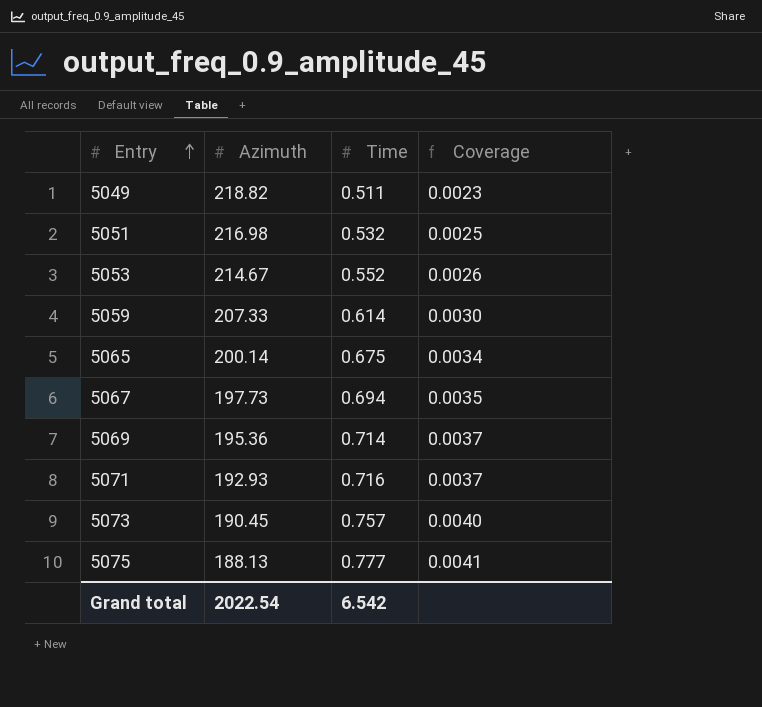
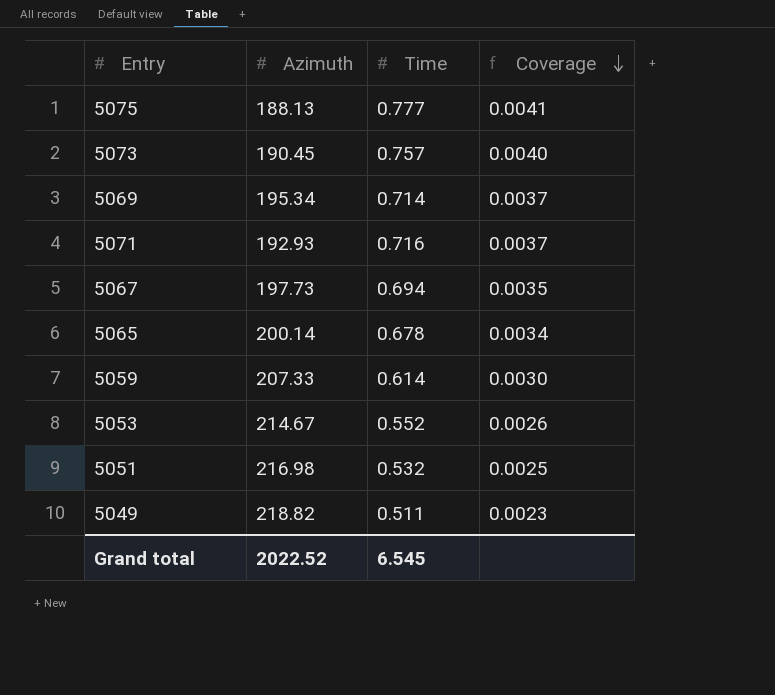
row order: Entry ascending -> Coverage descending
5069 | Azimuth: 195.36 -> 195.34
5065 | Time: 0.675 -> 0.678
Grand total | Azimuth: 2022.54 -> 2022.52
Grand total | Time: 6.542 -> 6.545

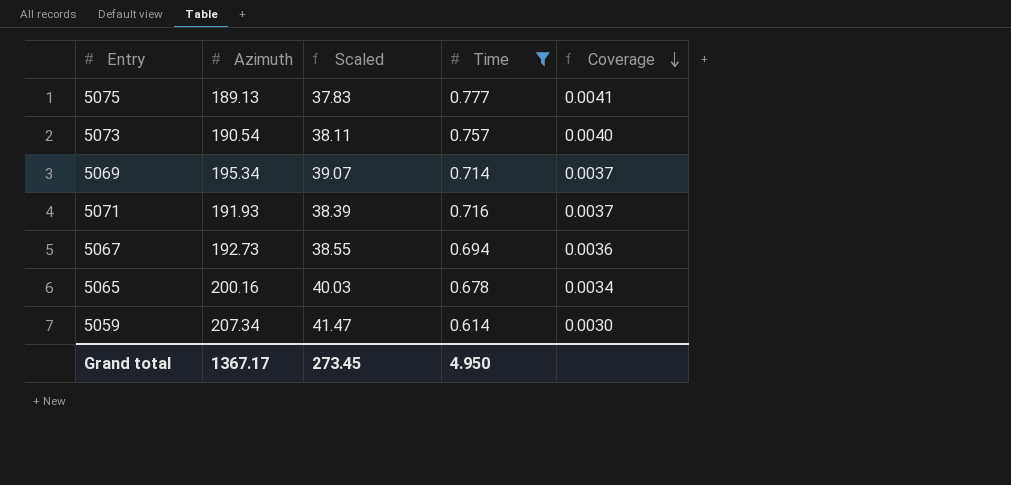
filter: none -> Time >= 0.614
column Scaled | formula: none -> [Azimuth] * 0.2
5075 | Azimuth: 188.13 -> 189.13
5073 | Azimuth: 190.45 -> 190.54
5071 | Azimuth: 192.93 -> 191.93
5067 | Azimuth: 197.73 -> 192.73
5067 | Coverage: 0.0035 -> 0.0036
5065 | Azimuth: 200.14 -> 200.16
5059 | Azimuth: 207.33 -> 207.34
Grand total | Azimuth: 2022.52 -> 1367.17
Grand total | Time: 6.545 -> 4.950

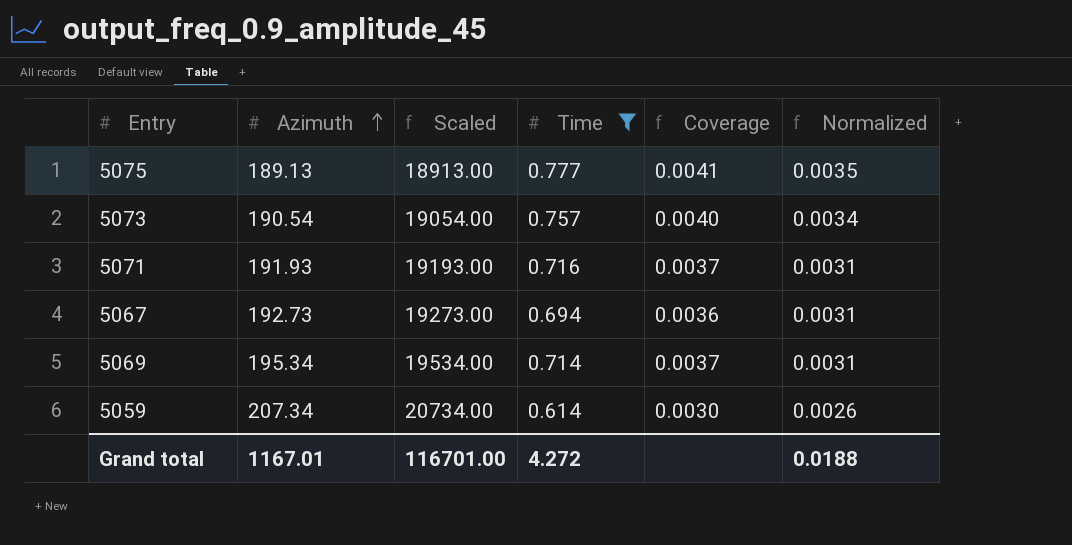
row order: Coverage descending -> Azimuth ascending
column Scaled | formula: [Azimuth] * 0.2 -> [Azimuth] * 100
column Normalized | formula: none -> [Coverage] * 0.85
row 5065: 200.16 | 40.03 | 0.678 | 0.0034 -> none
Grand total | Azimuth: 1367.17 -> 1167.01
Grand total | Scaled: 273.45 -> 116701.00
Grand total | Time: 4.950 -> 4.272

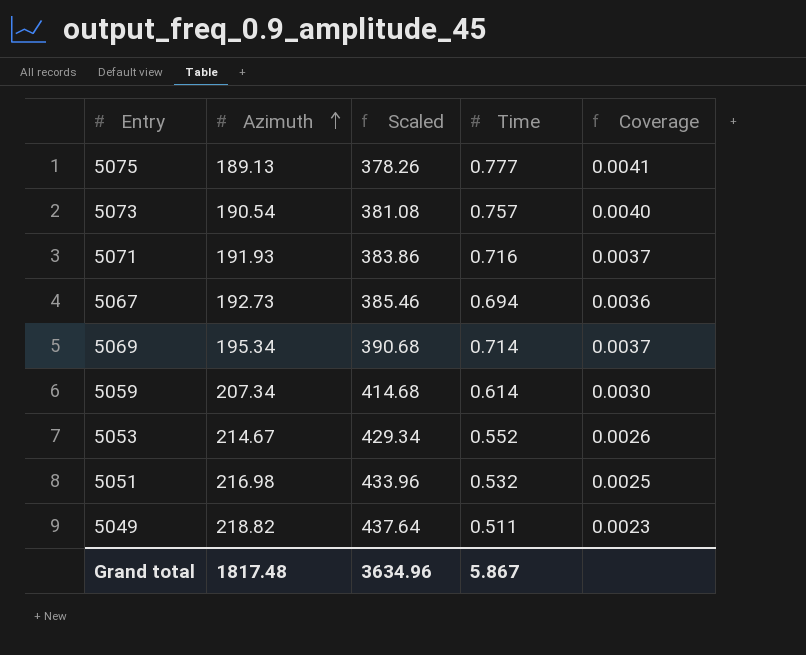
filter: Time >= 0.614 -> none
column Normalized | formula: [Coverage] * 0.85 -> none
column Scaled | formula: [Azimuth] * 100 -> [Azimuth] * 2
Grand total | Azimuth: 1167.01 -> 1817.48
Grand total | Scaled: 116701.00 -> 3634.96
Grand total | Time: 4.272 -> 5.867

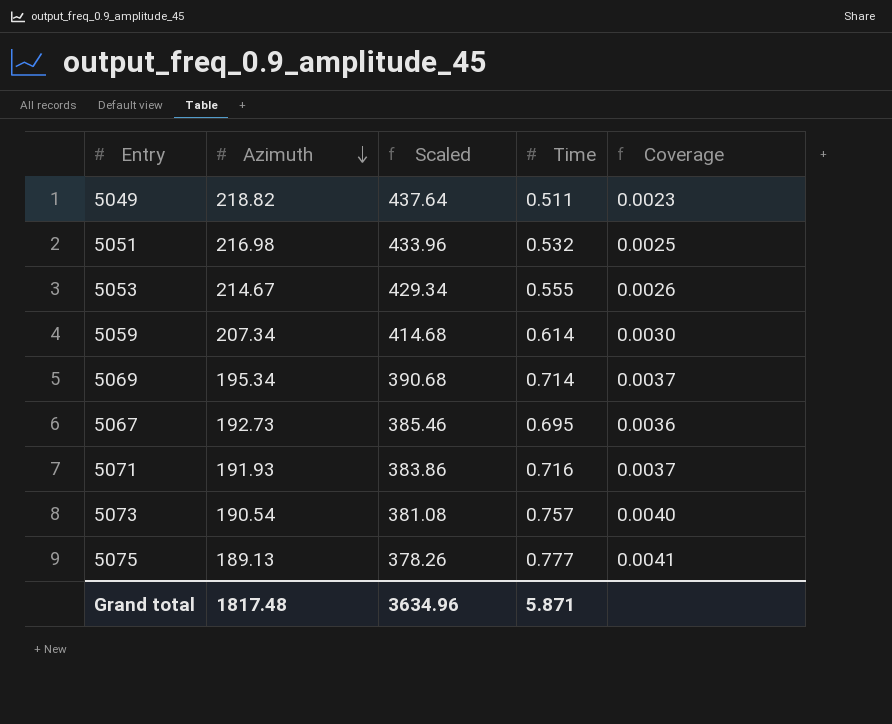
row order: Azimuth ascending -> Azimuth descending
5053 | Time: 0.552 -> 0.555
5067 | Time: 0.694 -> 0.695
Grand total | Time: 5.867 -> 5.871

